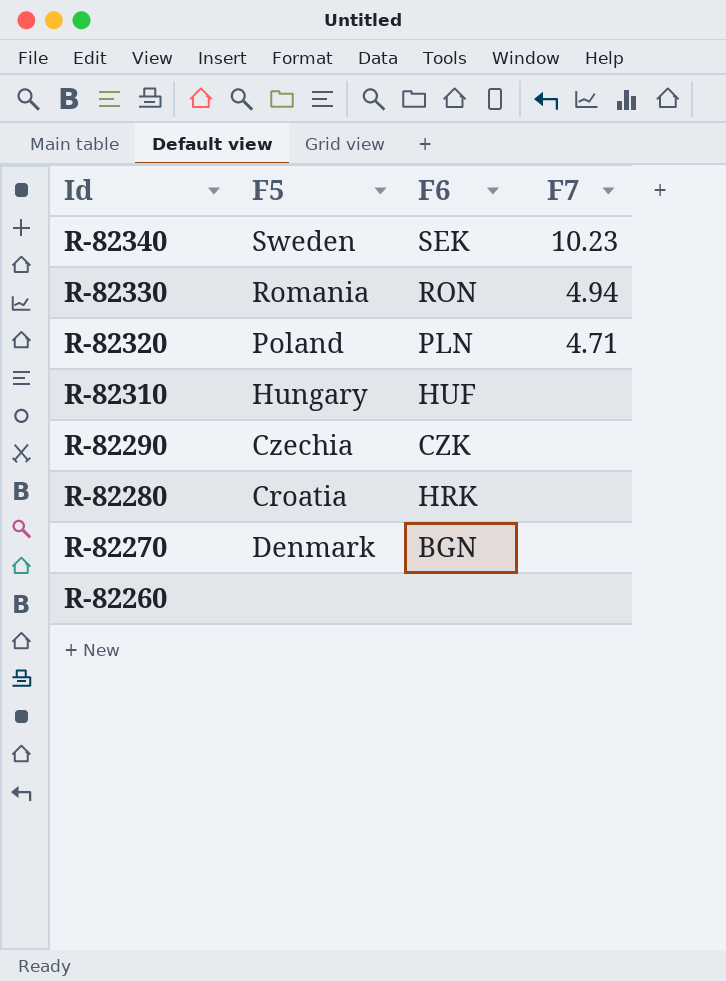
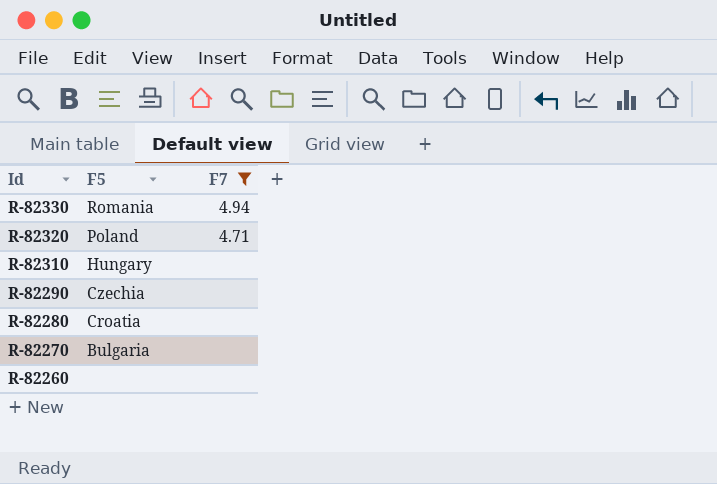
filter: none -> F7 != 10.23
column F6 | position: 3 -> none
R-82270 | F5: Denmark -> Bulgaria

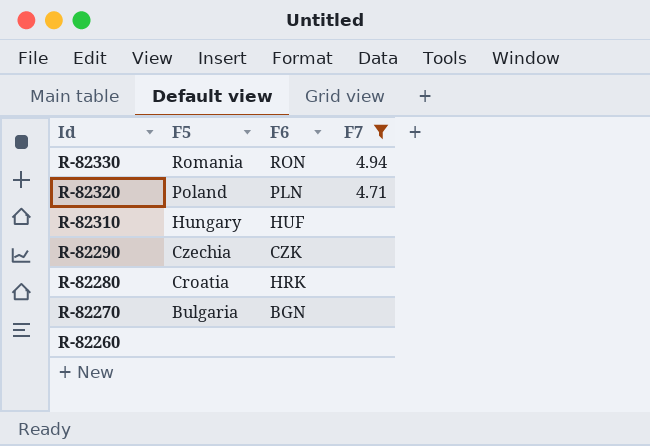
column F6 | position: none -> 3

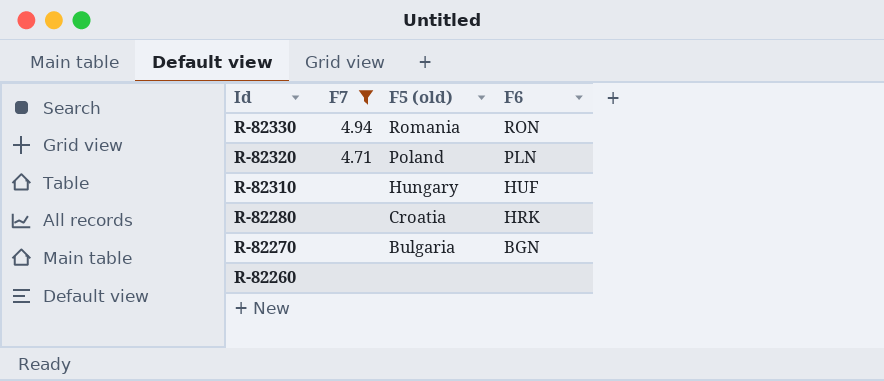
column F7 | position: 4 -> 2
column name: F5 -> F5 (old)
row R-82290: Czechia | CZK | none -> none

